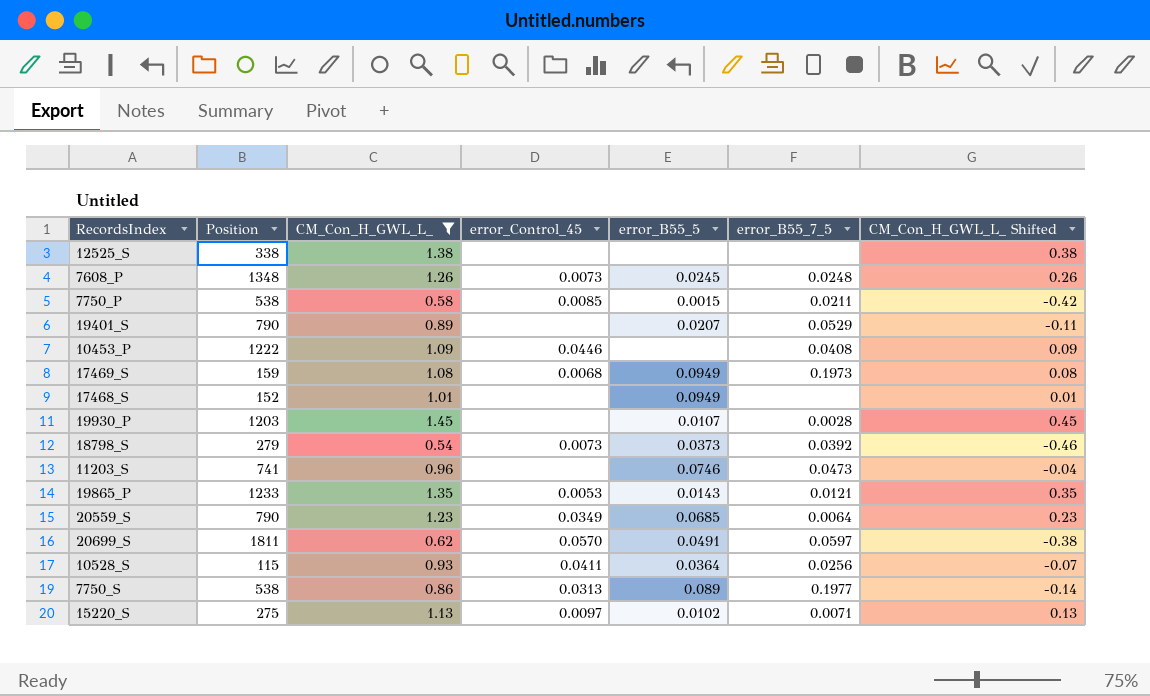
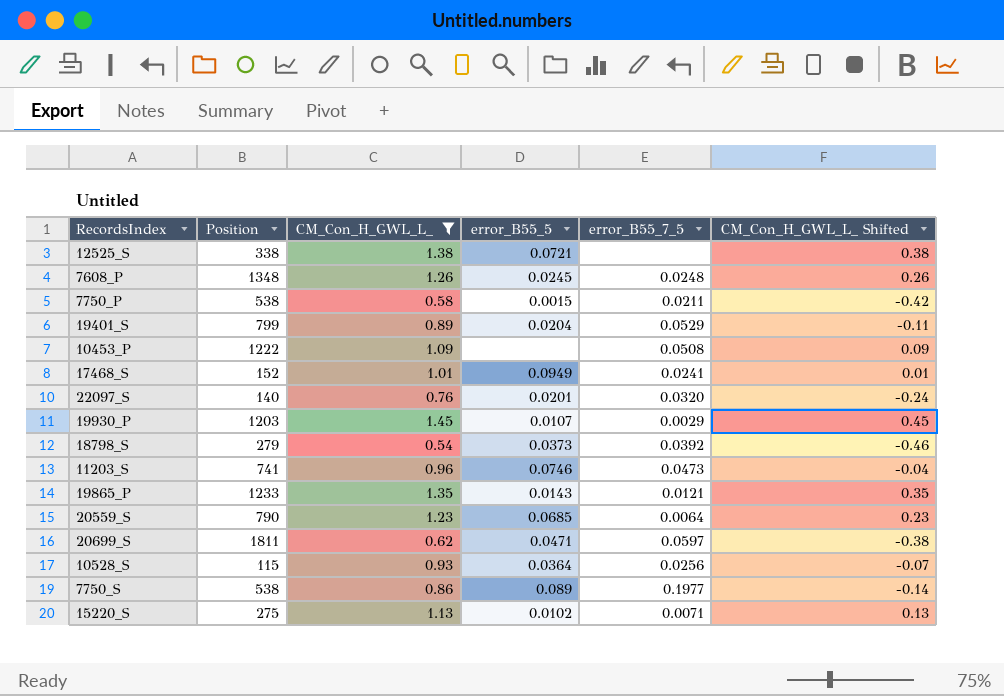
column error_Control_45 | position: 4 -> none
row 17469_S: 159 | 1.08 | 0.0068 | 0.0949 | 0.1973 | 0.08 -> none
12525_S | error_B55_5: none -> 0.0721
19401_S | Position: 790 -> 799
19401_S | error_B55_5: 0.0207 -> 0.0204
10453_P | error_B55_7_5: 0.0408 -> 0.0508
17468_S | error_B55_7_5: none -> 0.0241
row 22097_S: none -> 140 | 0.76 | 0.0201 | 0.0320 | -0.24
19930_P | error_B55_7_5: 0.0028 -> 0.0029
20699_S | error_B55_5: 0.0491 -> 0.0471

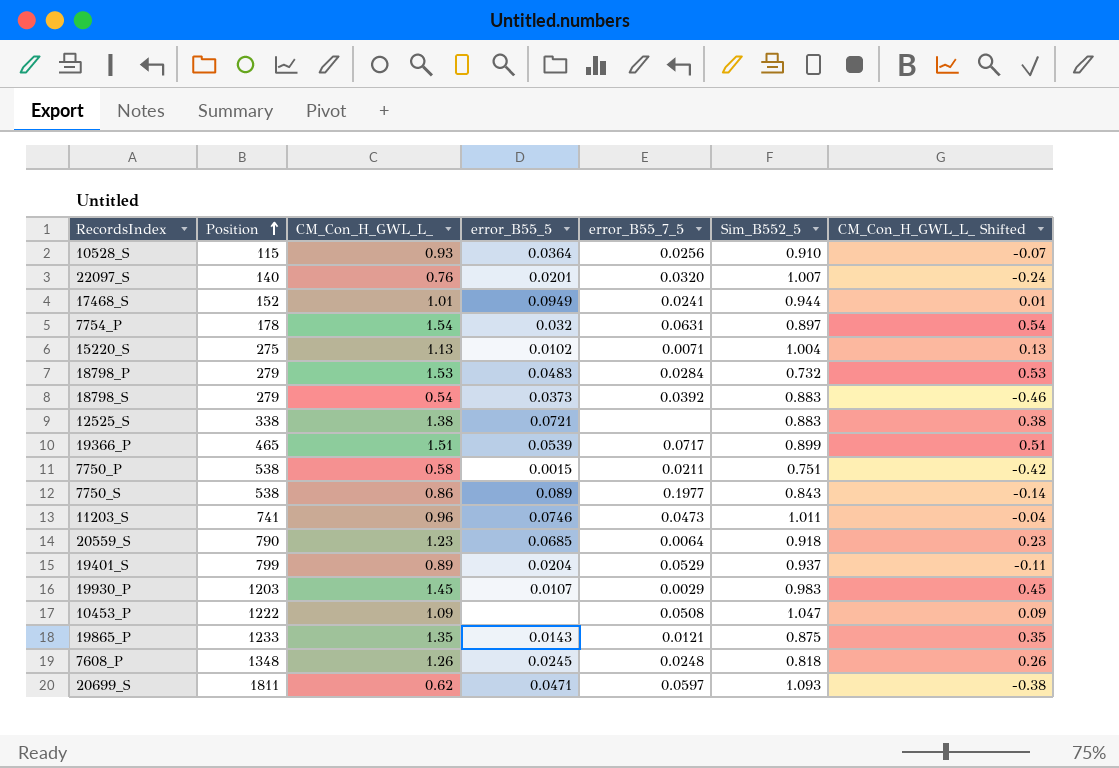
filter: CM_Con_H_GWL_L_ <= 1.45 -> none
row order: none -> Position ascending
column Sim_B552_5 | position: none -> 6

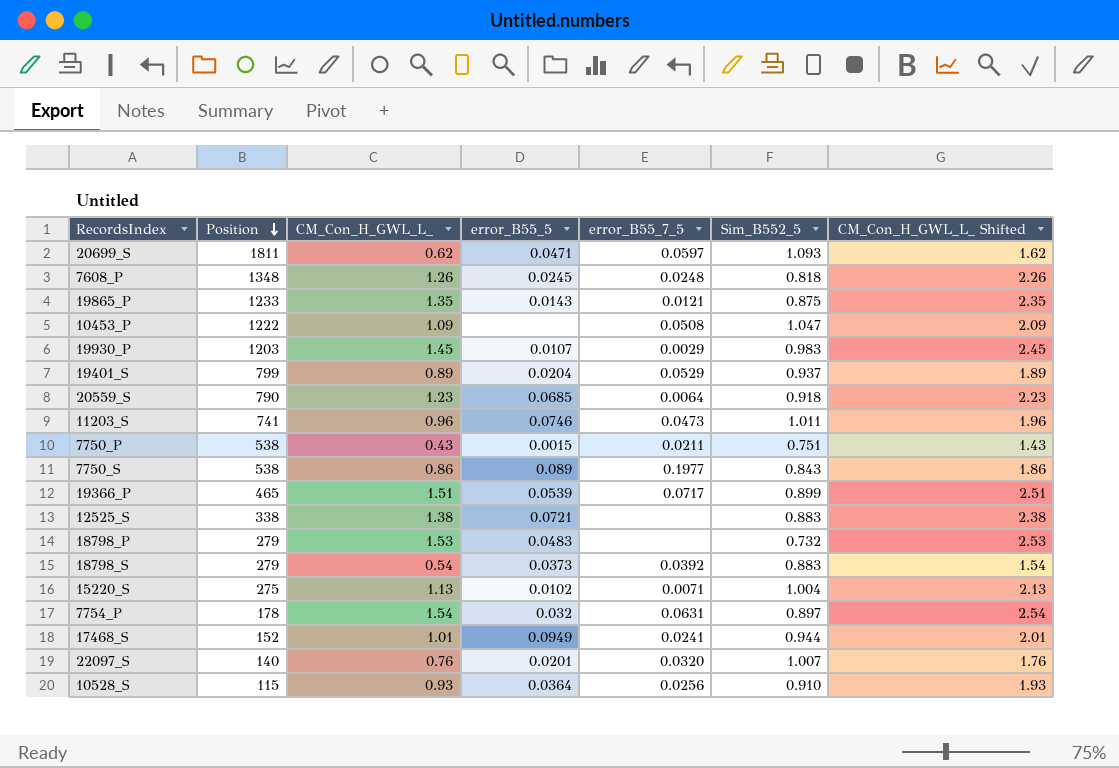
row order: Position ascending -> Position descending
column CM_Con_H_GWL_L_ Shifted | formula: [CM_Con_H_GWL_L_] - 1 -> [CM_Con_H_GWL_L_] + 1
7750_P | CM_Con_H_GWL_L_: 0.58 -> 0.43
18798_P | error_B55_7_5: 0.0284 -> none

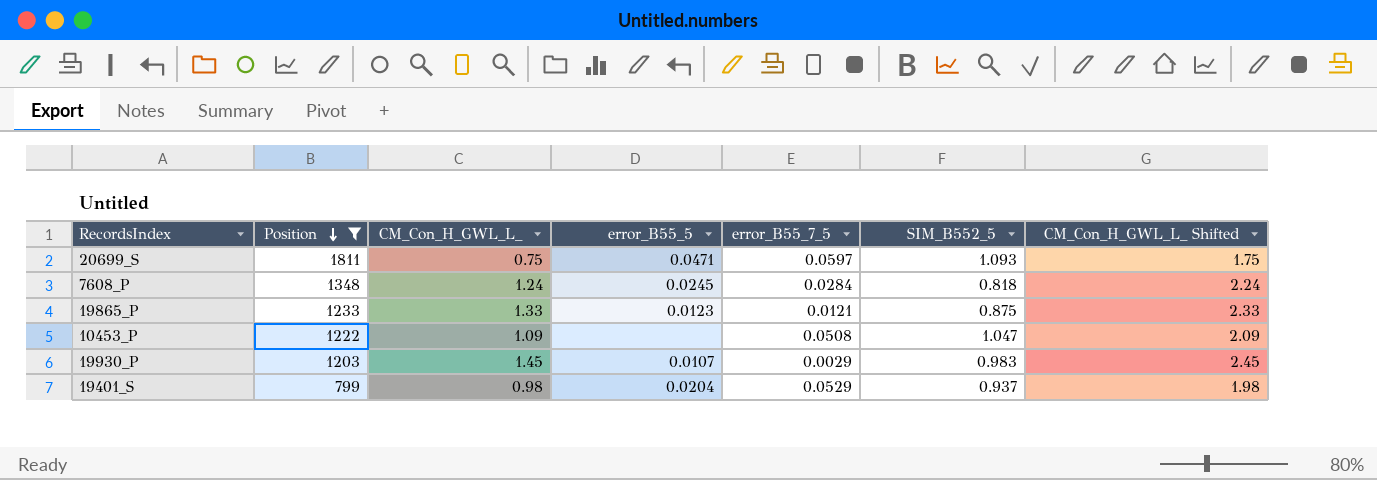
filter: none -> Position >= 799
column name: Sim_B552_5 -> SIM_B552_5
20699_S | CM_Con_H_GWL_L_: 0.62 -> 0.75
20699_S | CM_Con_H_GWL_L_ Shifted: 1.62 -> 1.75
7608_P | CM_Con_H_GWL_L_: 1.26 -> 1.24
7608_P | error_B55_7_5: 0.0248 -> 0.0284
7608_P | CM_Con_H_GWL_L_ Shifted: 2.26 -> 2.24
19865_P | CM_Con_H_GWL_L_: 1.35 -> 1.33
19865_P | error_B55_5: 0.0143 -> 0.0123
19865_P | CM_Con_H_GWL_L_ Shifted: 2.35 -> 2.33
19401_S | CM_Con_H_GWL_L_: 0.89 -> 0.98
19401_S | CM_Con_H_GWL_L_ Shifted: 1.89 -> 1.98

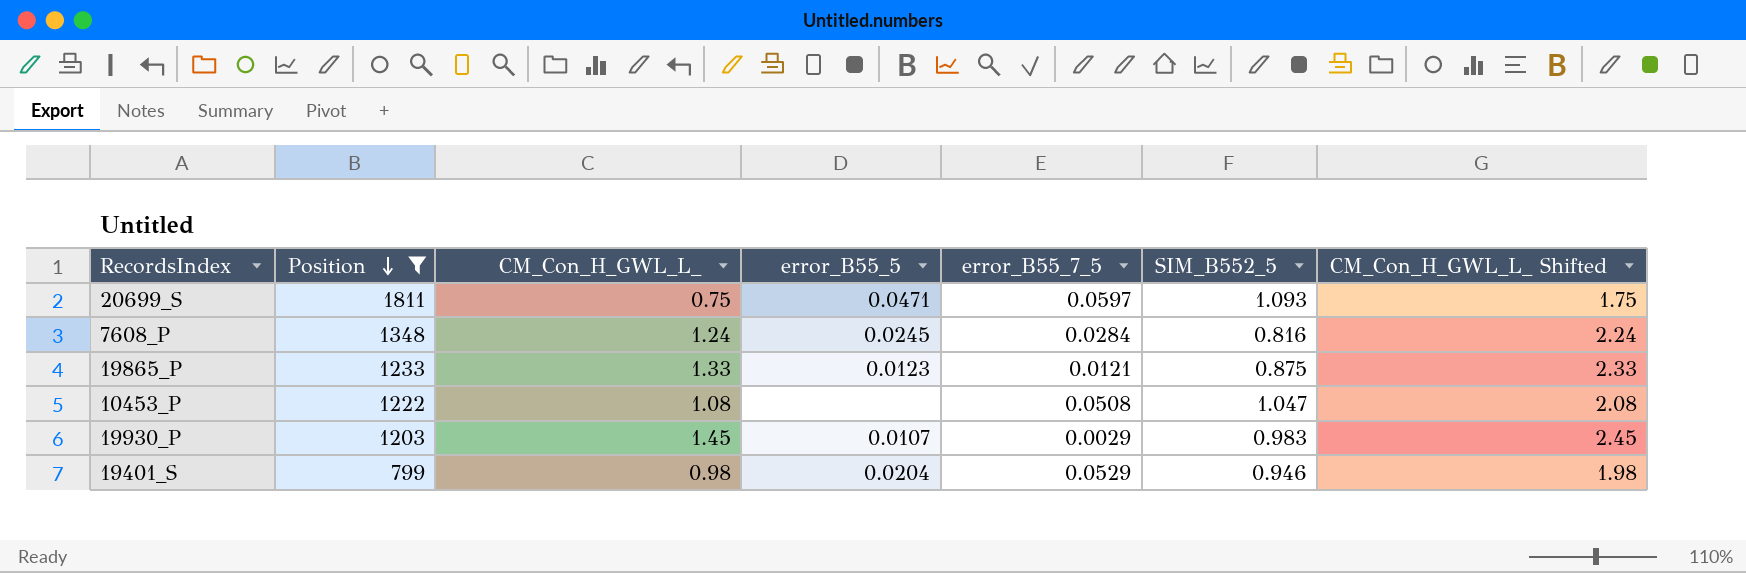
7608_P | SIM_B552_5: 0.818 -> 0.816
10453_P | CM_Con_H_GWL_L_: 1.09 -> 1.08
10453_P | CM_Con_H_GWL_L_ Shifted: 2.09 -> 2.08
19401_S | SIM_B552_5: 0.937 -> 0.946

